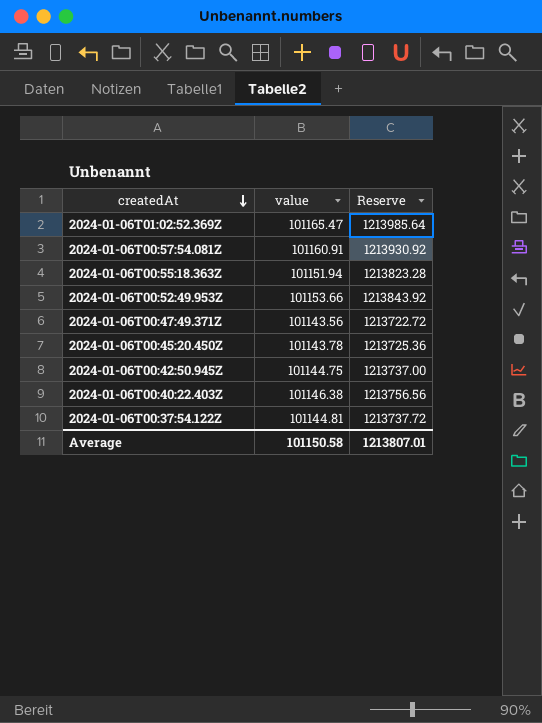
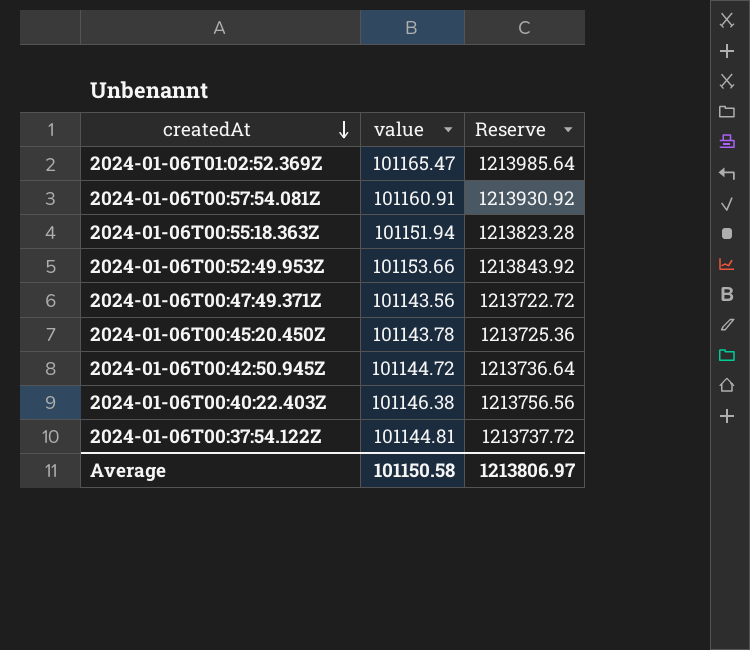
2024-01-06T00:42:50.945Z | value: 101144.75 -> 101144.72
2024-01-06T00:42:50.945Z | Reserve: 1213737.00 -> 1213736.64
Average | Reserve: 1213807.01 -> 1213806.97

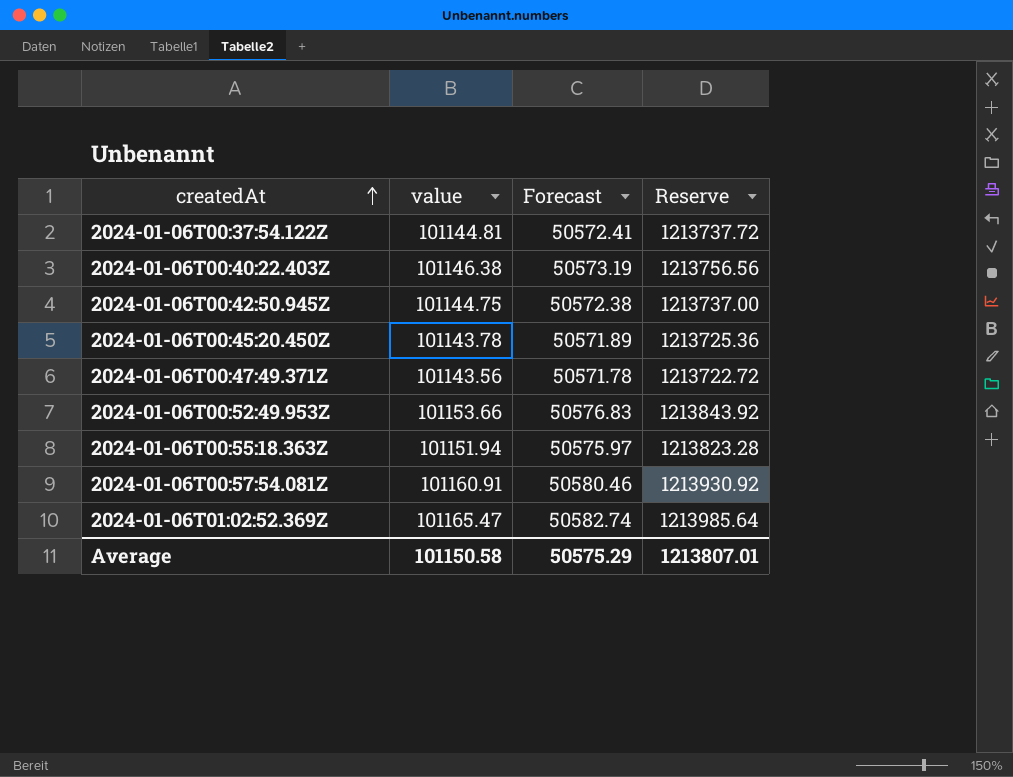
row order: createdAt descending -> createdAt ascending
column Forecast | formula: none -> [value] * 0.5
2024-01-06T00:42:50.945Z | value: 101144.72 -> 101144.75
2024-01-06T00:42:50.945Z | Reserve: 1213736.64 -> 1213737.00
Average | Reserve: 1213806.97 -> 1213807.01

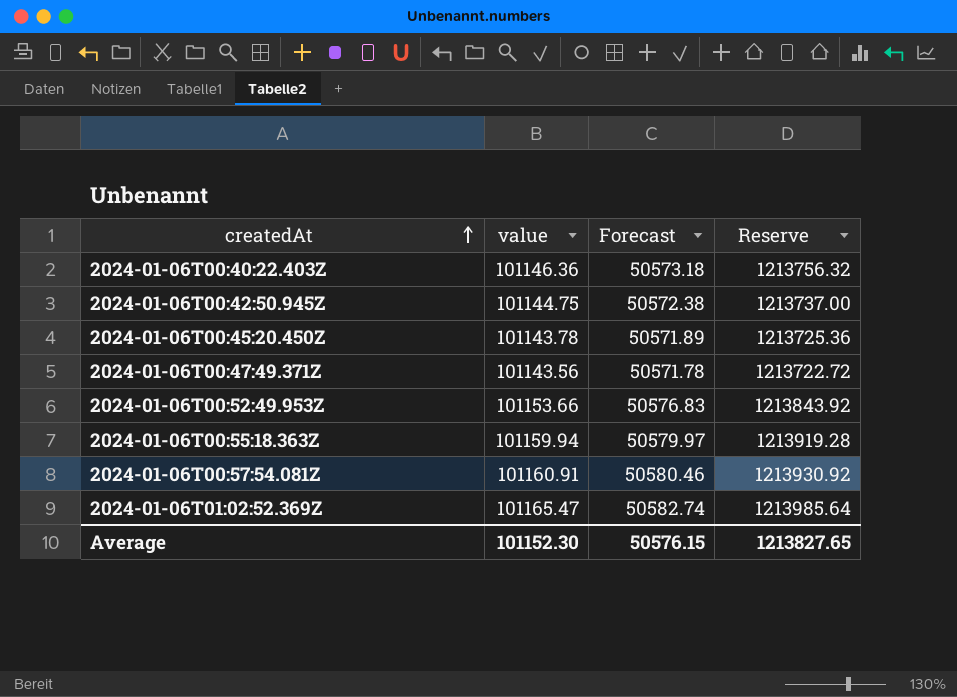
row 2024-01-06T00:37:54.122Z: 101144.81 | 50572.41 | 1213737.72 -> none
2024-01-06T00:40:22.403Z | value: 101146.38 -> 101146.36
2024-01-06T00:40:22.403Z | Forecast: 50573.19 -> 50573.18
2024-01-06T00:40:22.403Z | Reserve: 1213756.56 -> 1213756.32
2024-01-06T00:55:18.363Z | value: 101151.94 -> 101159.94
2024-01-06T00:55:18.363Z | Forecast: 50575.97 -> 50579.97
2024-01-06T00:55:18.363Z | Reserve: 1213823.28 -> 1213919.28
Average | value: 101150.58 -> 101152.30
Average | Forecast: 50575.29 -> 50576.15
Average | Reserve: 1213807.01 -> 1213827.65

